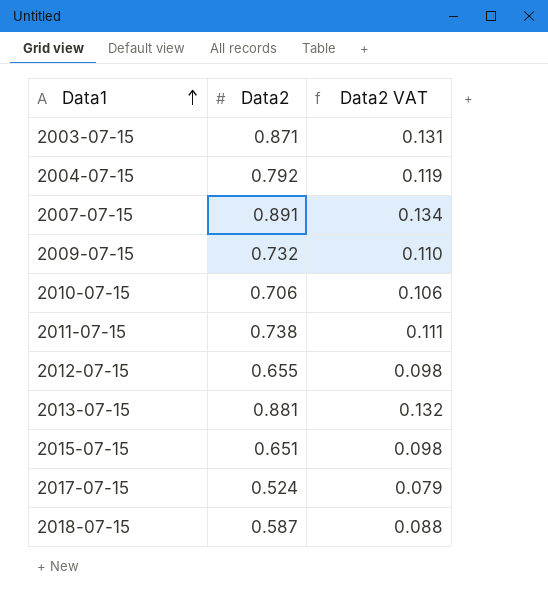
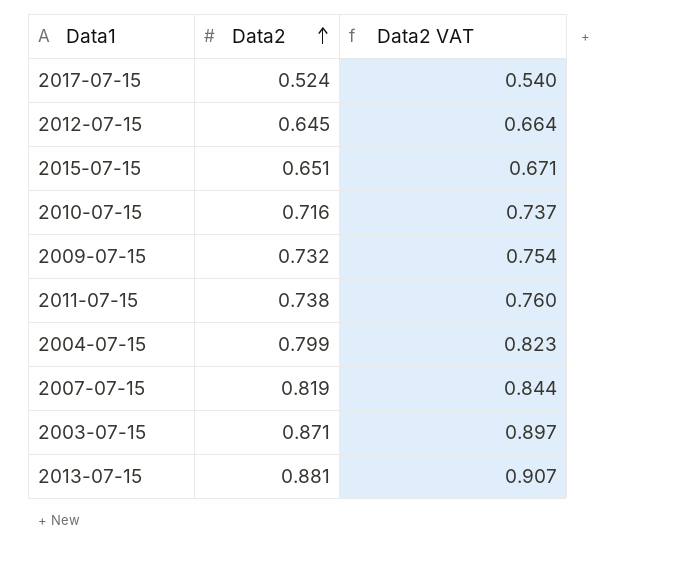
row order: Data1 ascending -> Data2 ascending
column Data2 VAT | formula: [Data2] * 0.15 -> [Data2] * 1.03
row 2018-07-15: 0.587 | 0.088 -> none
2012-07-15 | Data2: 0.655 -> 0.645
2010-07-15 | Data2: 0.706 -> 0.716
2004-07-15 | Data2: 0.792 -> 0.799
2007-07-15 | Data2: 0.891 -> 0.819

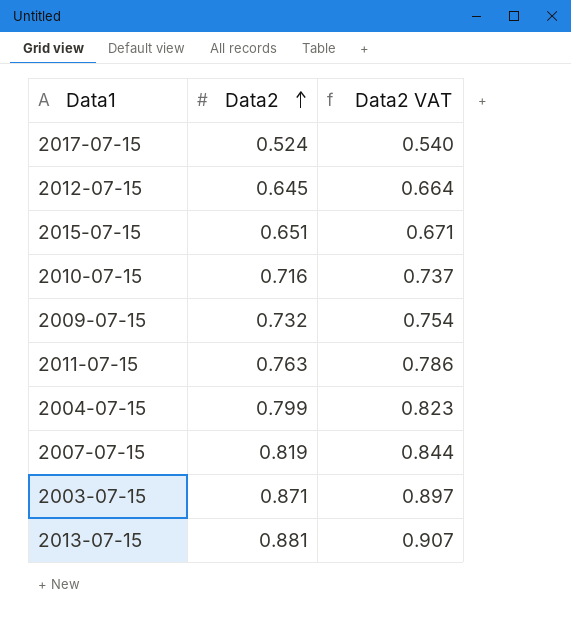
2011-07-15 | Data2: 0.738 -> 0.763
2011-07-15 | Data2 VAT: 0.760 -> 0.786

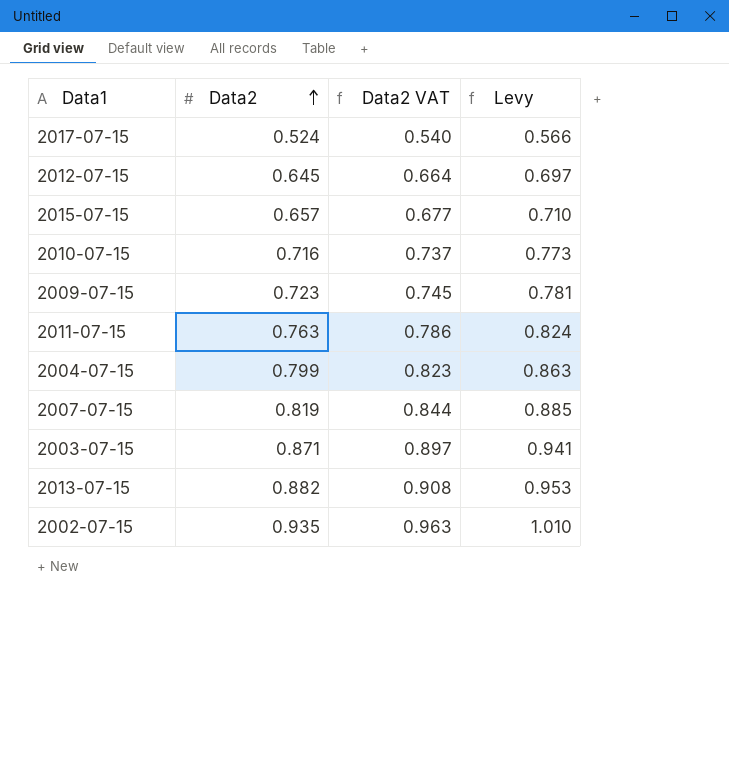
column Levy | formula: none -> [Data2] * 1.08
2015-07-15 | Data2: 0.651 -> 0.657
2015-07-15 | Data2 VAT: 0.671 -> 0.677
2009-07-15 | Data2: 0.732 -> 0.723
2009-07-15 | Data2 VAT: 0.754 -> 0.745
2013-07-15 | Data2: 0.881 -> 0.882
2013-07-15 | Data2 VAT: 0.907 -> 0.908
row 2002-07-15: none -> 0.935 | 0.963 | 1.010

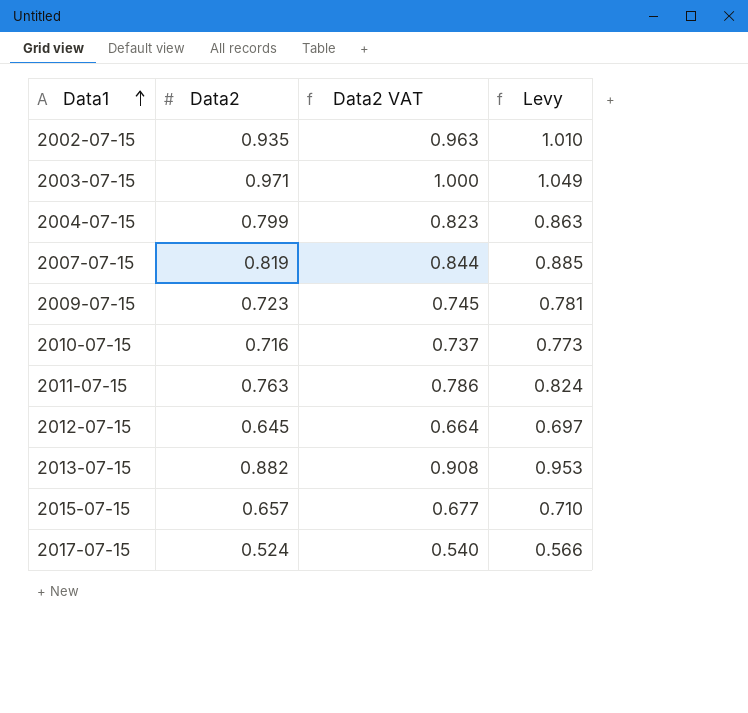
row order: Data2 ascending -> Data1 ascending
2003-07-15 | Data2: 0.871 -> 0.971
2003-07-15 | Data2 VAT: 0.897 -> 1.000
2003-07-15 | Levy: 0.941 -> 1.049

